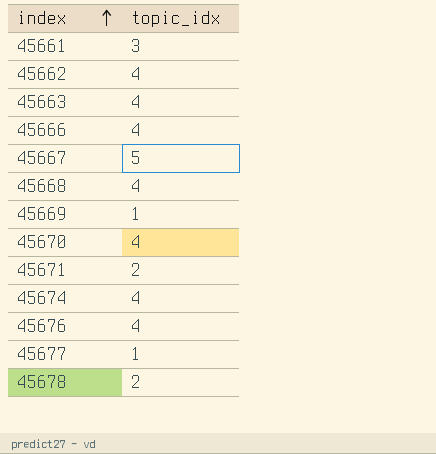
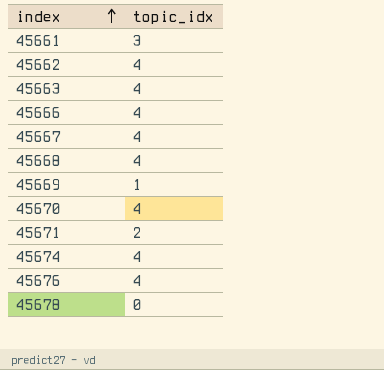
row 45677: 1 -> none
45667 | topic_idx: 5 -> 4
45678 | topic_idx: 2 -> 0

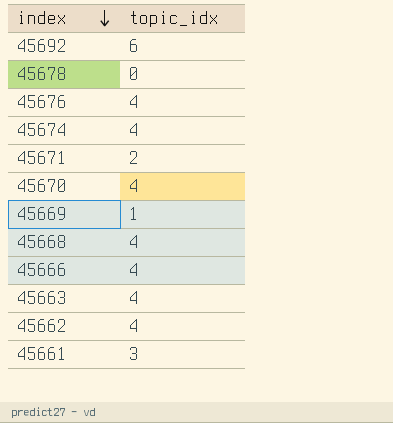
row order: index ascending -> index descending
row 45667: 4 -> none
row 45692: none -> 6

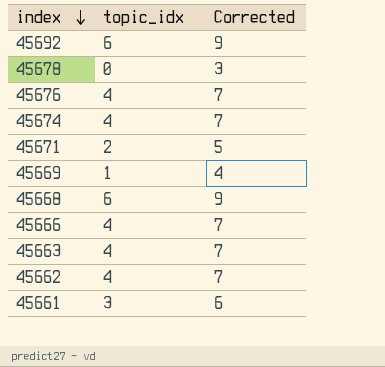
column Corrected | formula: none -> [topic_idx] + 3
row 45670: 4 -> none
45668 | topic_idx: 4 -> 6

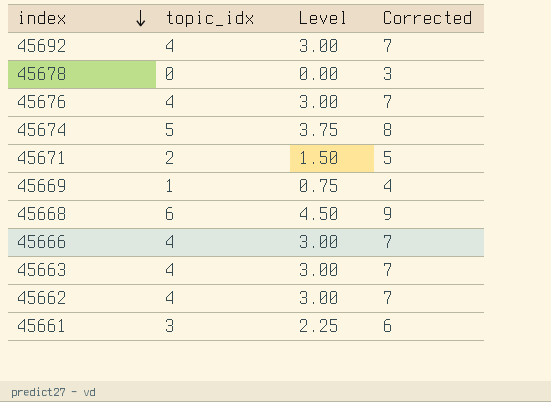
column Level | formula: none -> [topic_idx] * 0.75
45692 | topic_idx: 6 -> 4
45692 | Corrected: 9 -> 7
45674 | topic_idx: 4 -> 5
45674 | Corrected: 7 -> 8

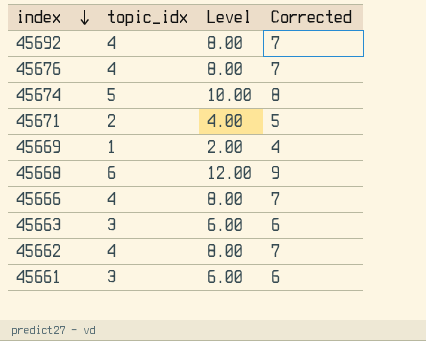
column Level | formula: [topic_idx] * 0.75 -> [topic_idx] * 2
row 45678: 0 | 0.00 | 3 -> none
45663 | topic_idx: 4 -> 3
45663 | Corrected: 7 -> 6

